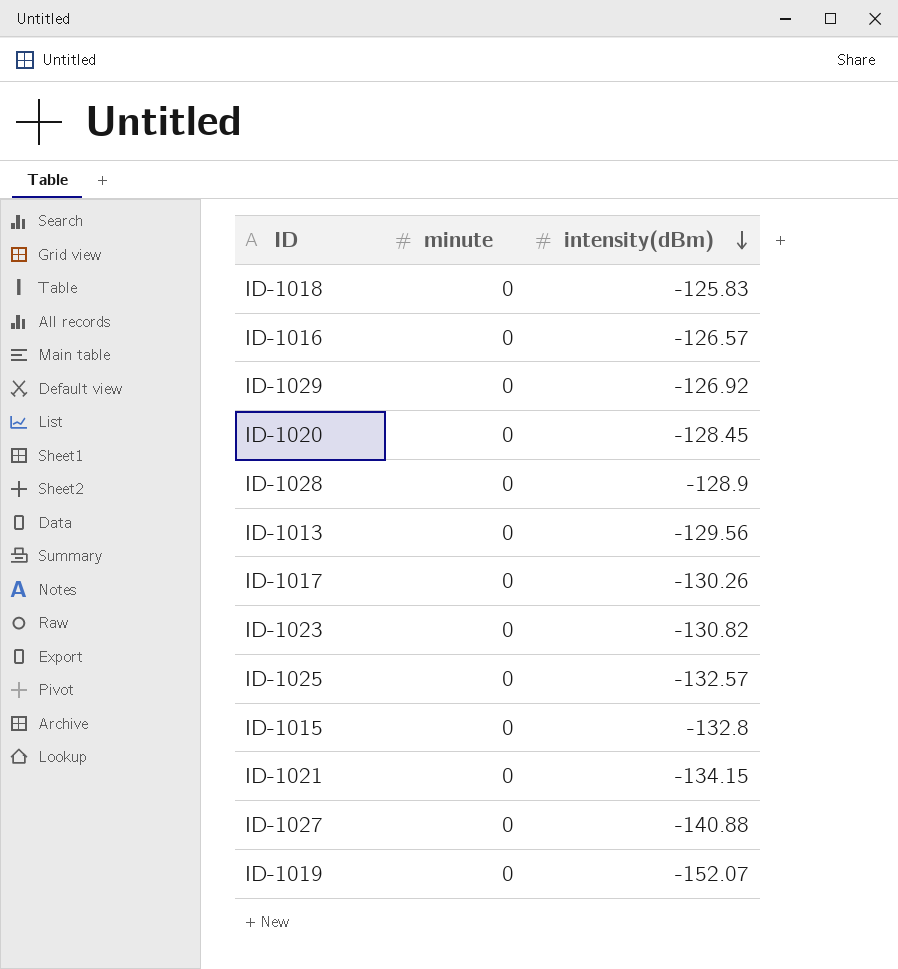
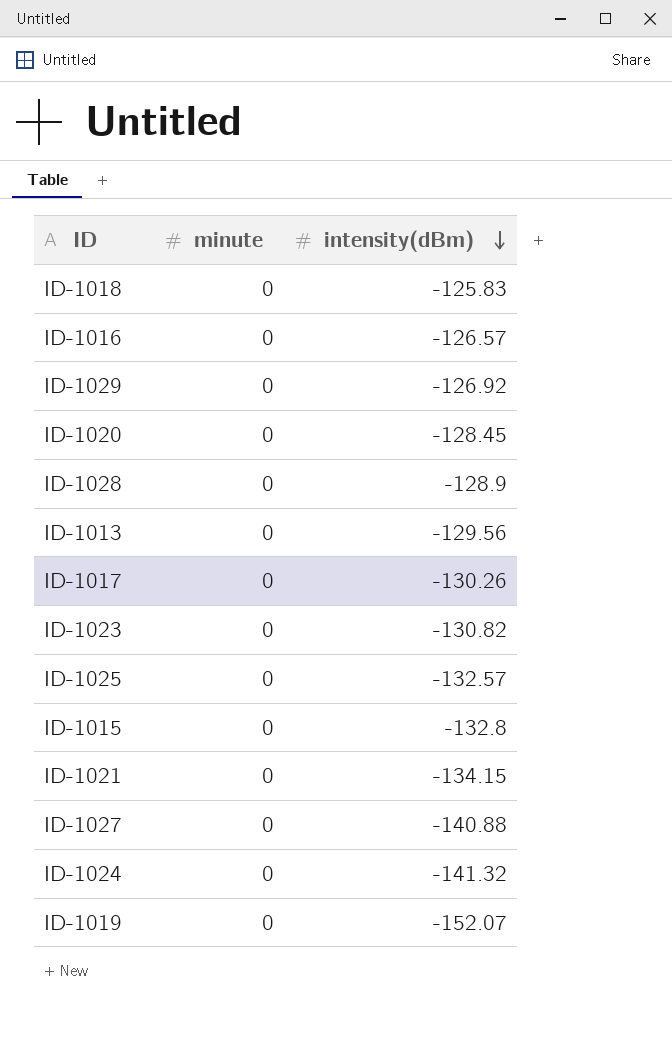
row ID-1024: none -> 0 | -141.32

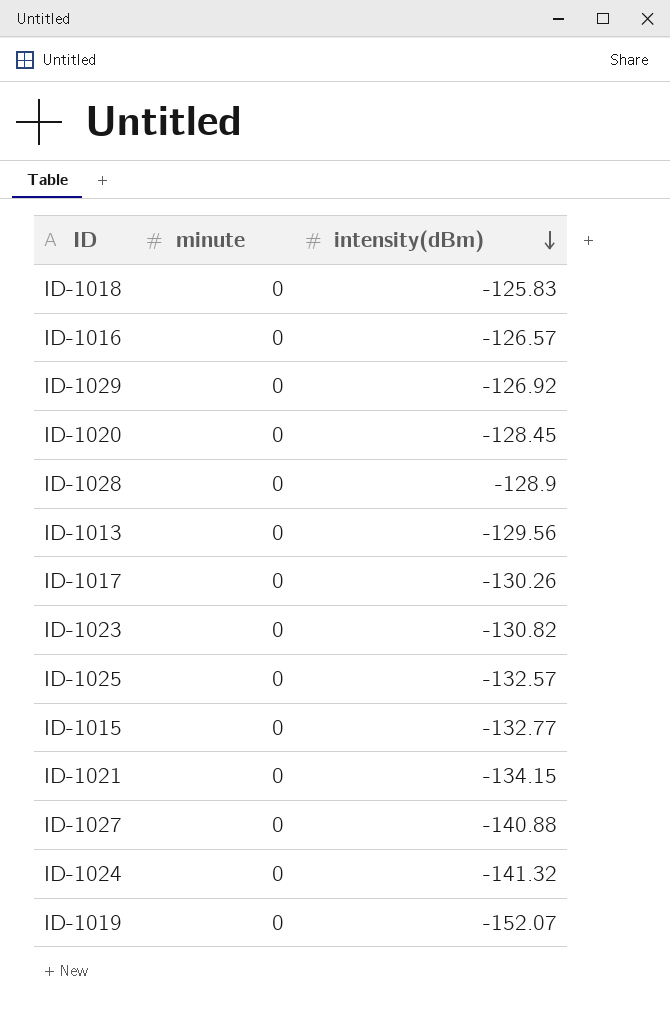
ID-1015 | intensity(dBm): -132.8 -> -132.77

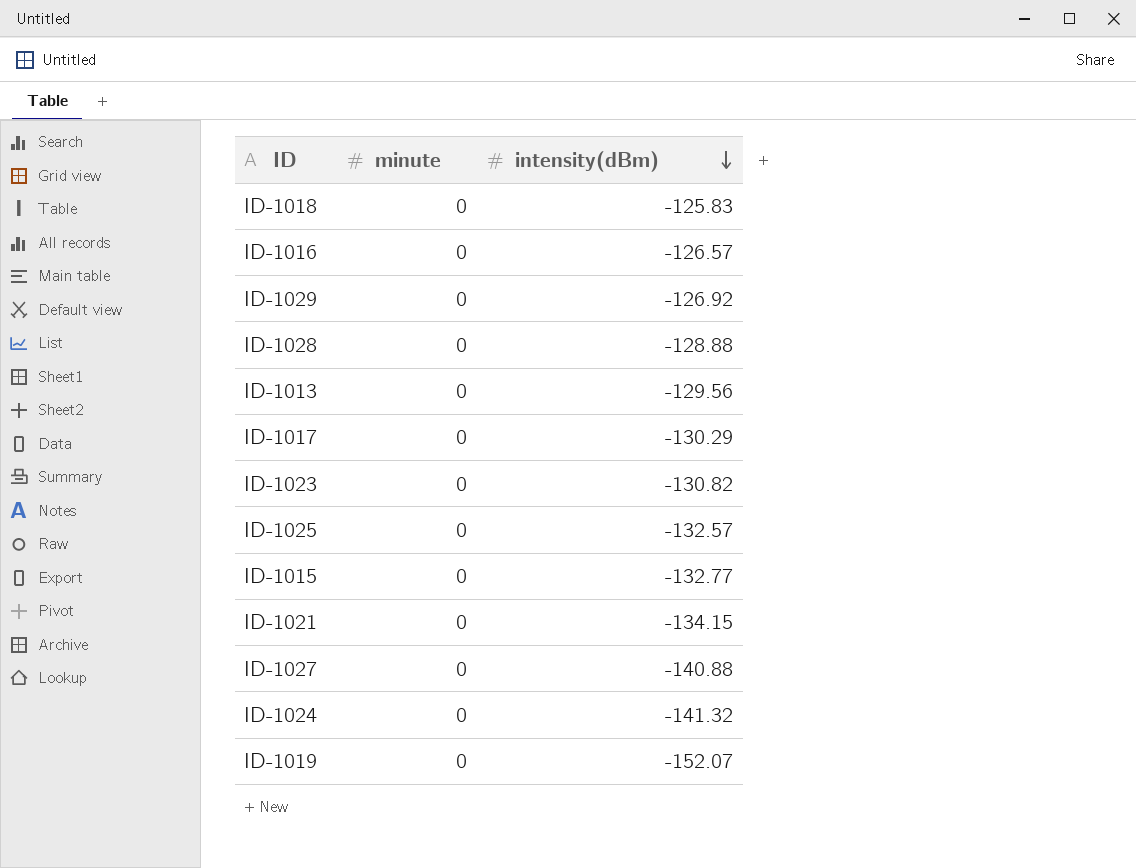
row ID-1020: 0 | -128.45 -> none
ID-1028 | intensity(dBm): -128.9 -> -128.88
ID-1017 | intensity(dBm): -130.26 -> -130.29

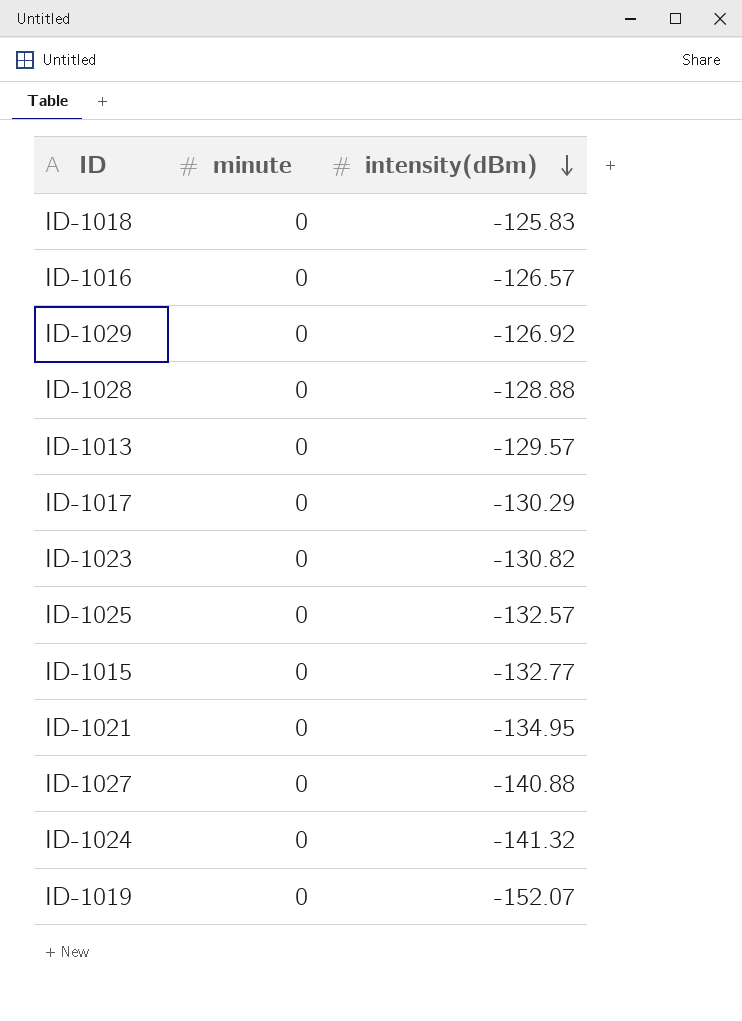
ID-1013 | intensity(dBm): -129.56 -> -129.57
ID-1021 | intensity(dBm): -134.15 -> -134.95

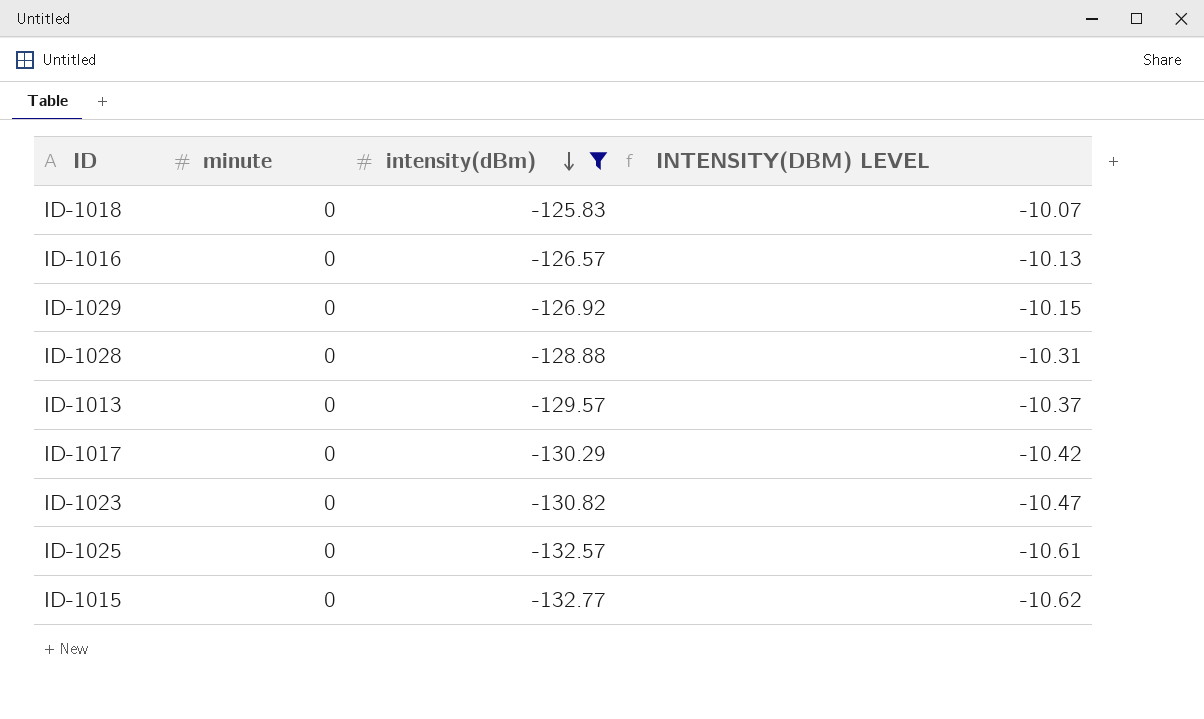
filter: none -> intensity(dBm) >= -132.77
column INTENSITY(DBM) LEVEL | formula: none -> [intensity(dBm)] * 0.08

